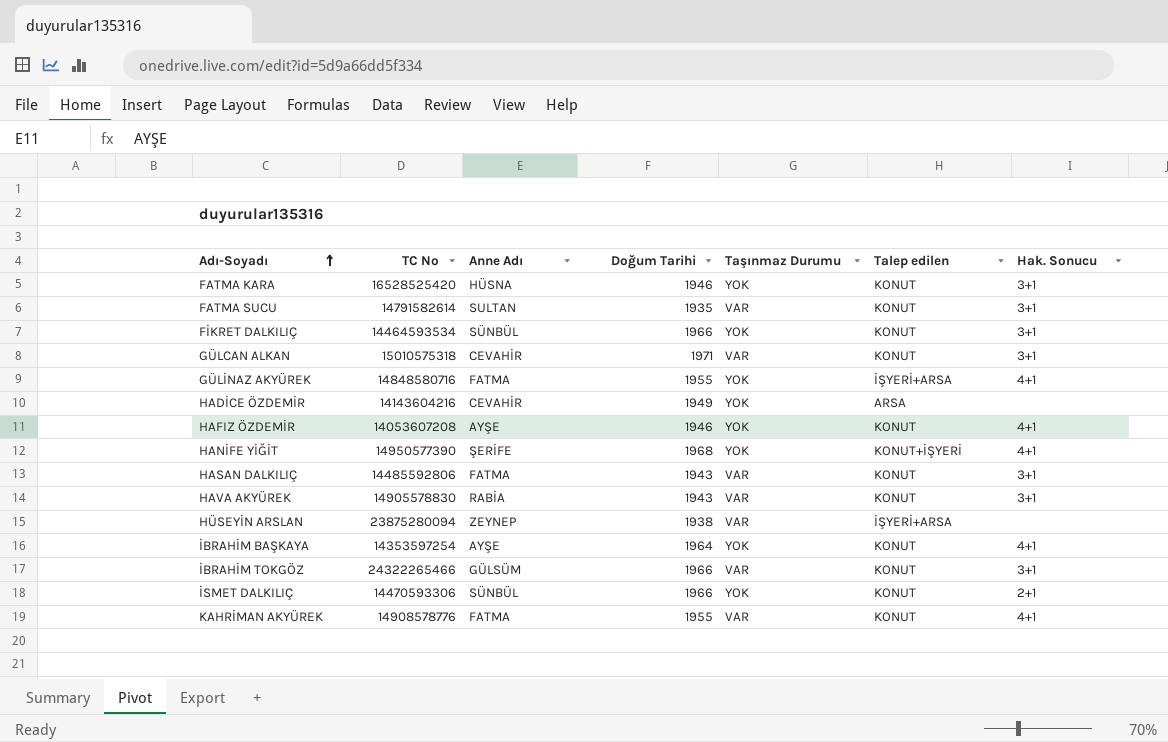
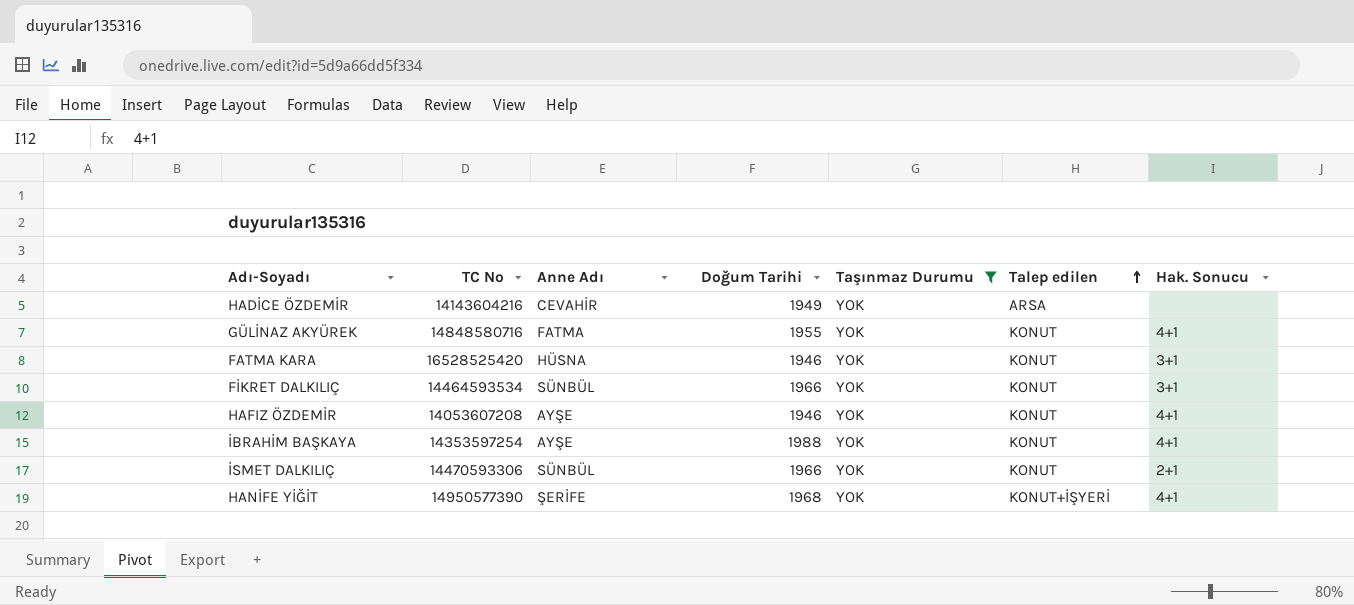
filter: none -> Taşınmaz Durumu = YOK
row order: Adı-Soyadı ascending -> Talep edilen ascending
GÜLİNAZ AKYÜREK | Talep edilen: İŞYERİ+ARSA -> KONUT
İBRAHİM BAŞKAYA | Doğum Tarihi: 1964 -> 1988

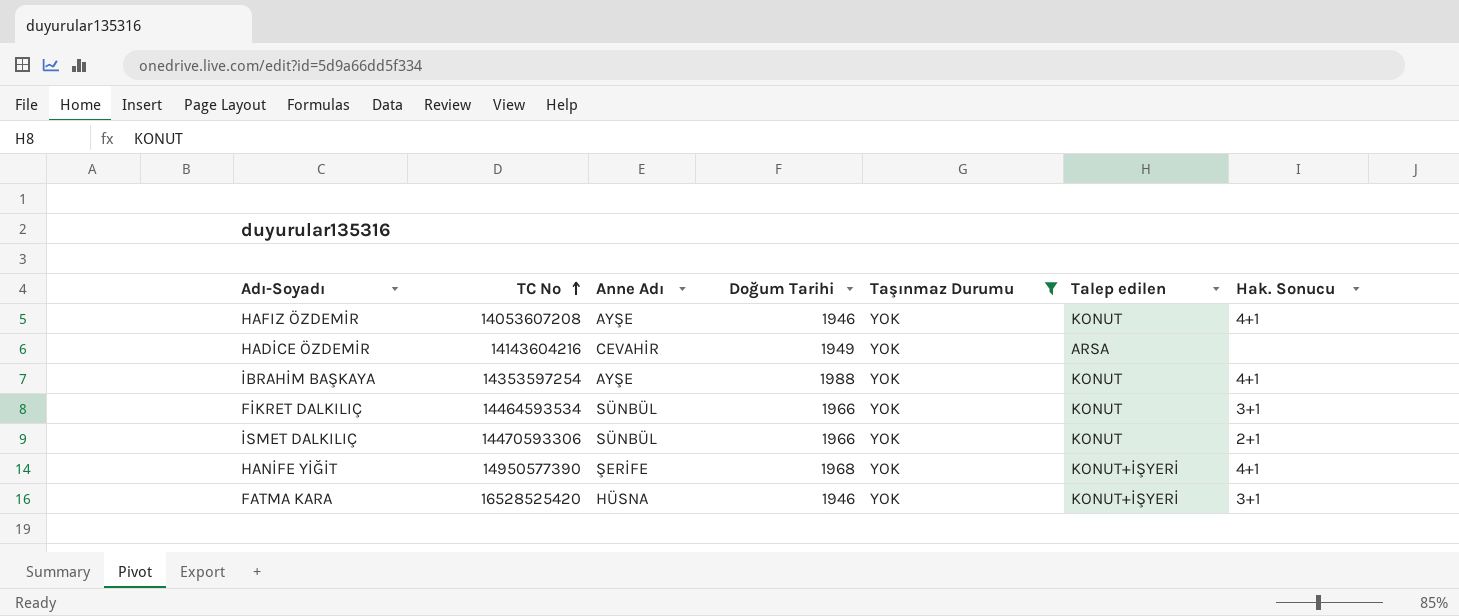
row order: Talep edilen ascending -> TC No ascending
row GÜLİNAZ AKYÜREK: 14848580716 | FATMA | 1955 | YOK | KONUT | 4+1 -> none
FATMA KARA | Talep edilen: KONUT -> KONUT+İŞYERİ

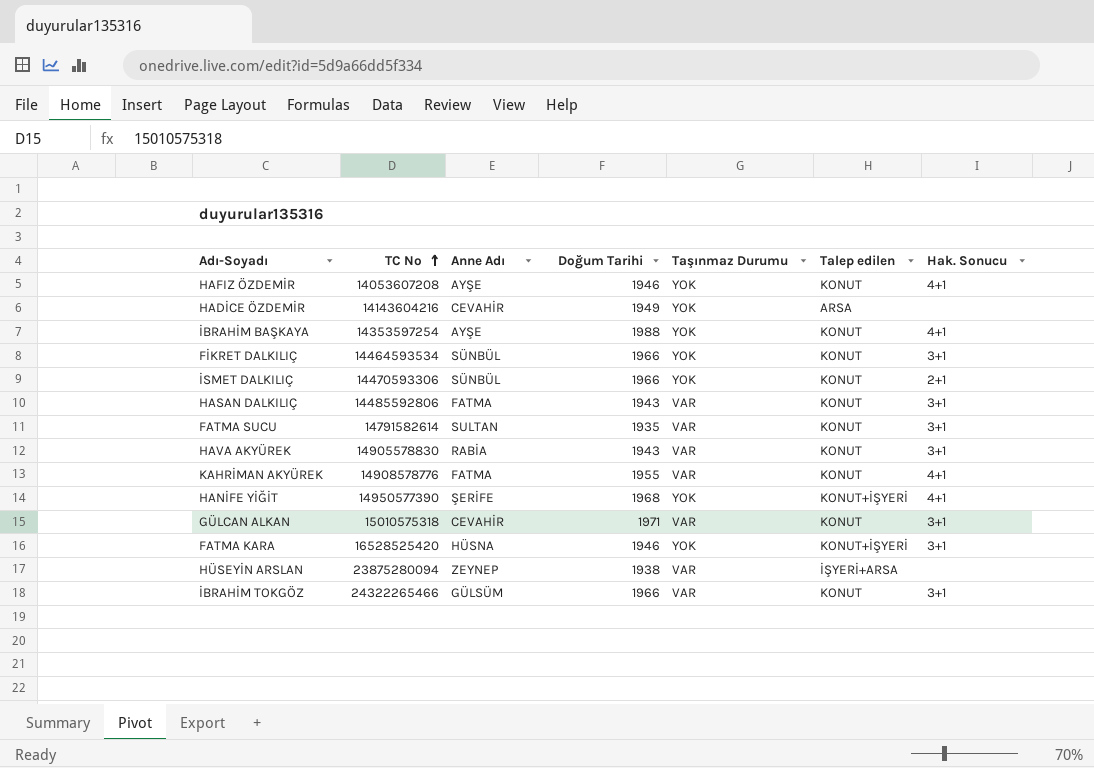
filter: Taşınmaz Durumu = YOK -> none

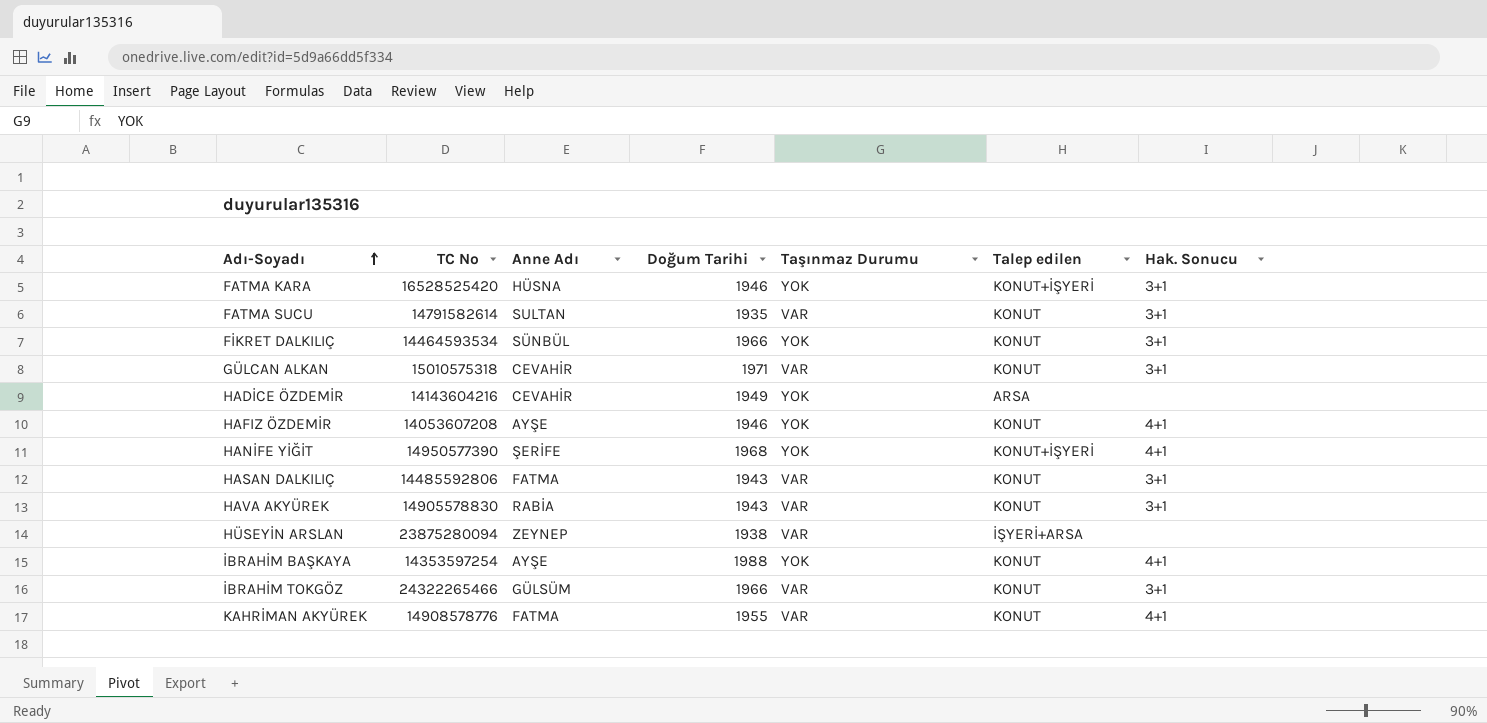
row order: TC No ascending -> Adı-Soyadı ascending
row İSMET DALKILIÇ: 14470593306 | SÜNBÜL | 1966 | YOK | KONUT | 2+1 -> none

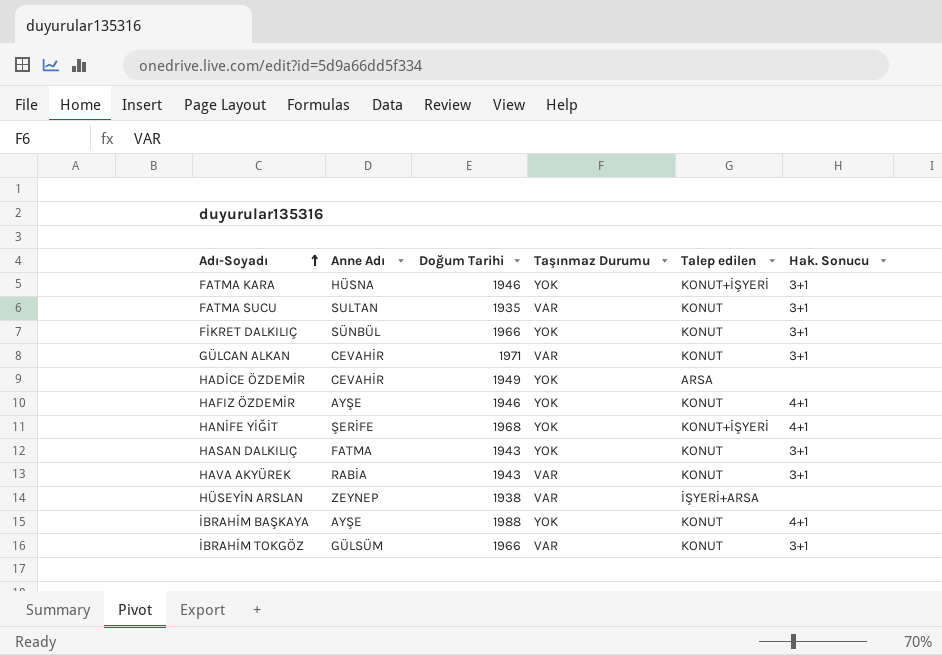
column TC No | position: 2 -> none
row KAHRİMAN AKYÜREK: 14908578776 | FATMA | 1955 | VAR | KONUT | 4+1 -> none
HASAN DALKILIÇ | Taşınmaz Durumu: VAR -> YOK

